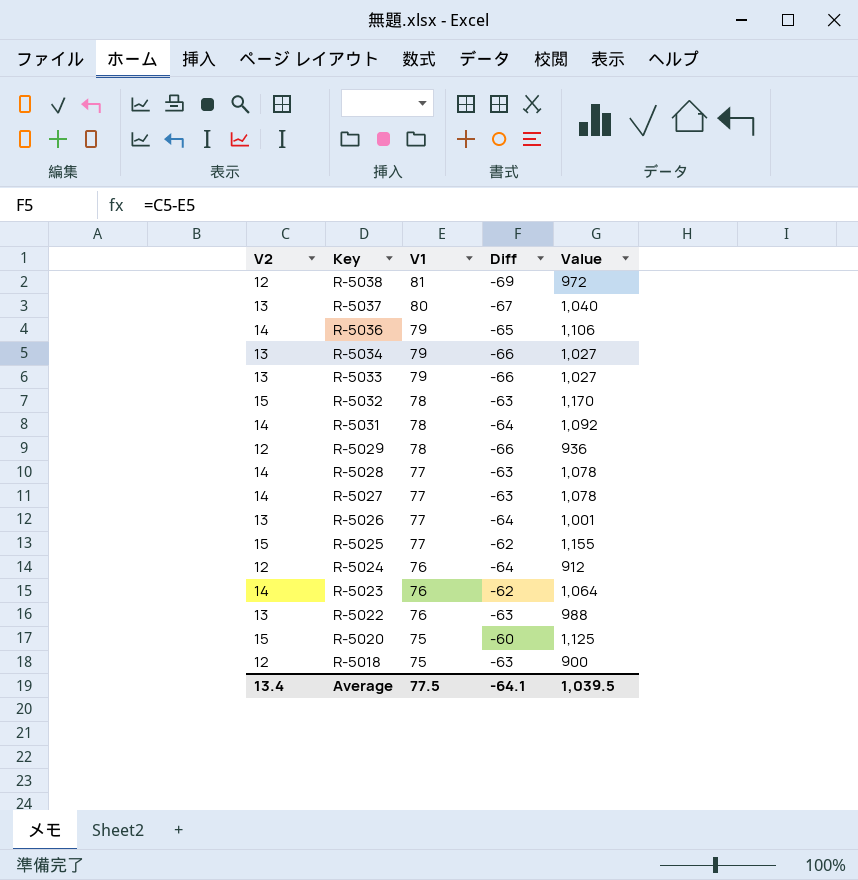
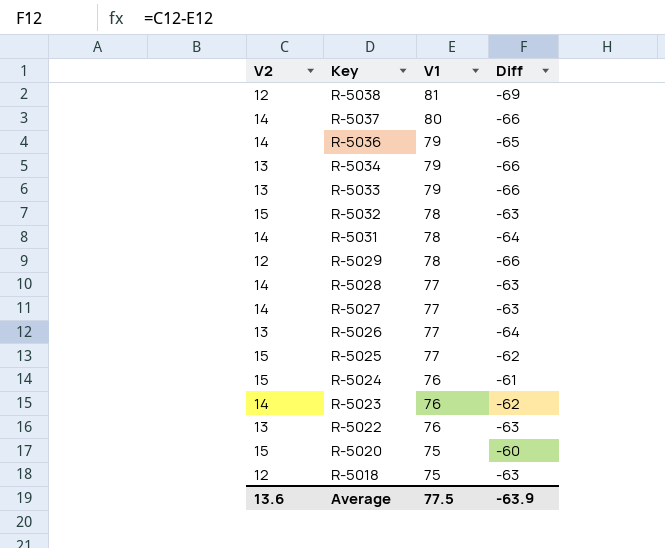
column Value | formula: [V2] * [V1] -> none
R-5037 | V2: 13 -> 14
R-5037 | Diff: -67 -> -66
R-5024 | V2: 12 -> 15
R-5024 | Diff: -64 -> -61
Average | V2: 13.4 -> 13.6
Average | Diff: -64.1 -> -63.9

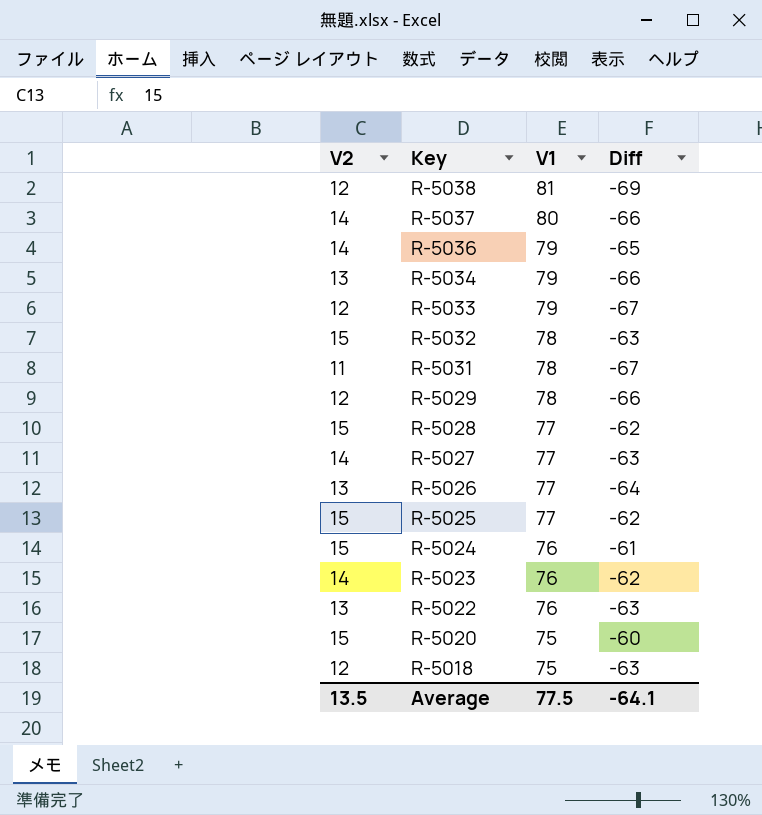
R-5033 | V2: 13 -> 12
R-5033 | Diff: -66 -> -67
R-5031 | V2: 14 -> 11
R-5031 | Diff: -64 -> -67
R-5028 | V2: 14 -> 15
R-5028 | Diff: -63 -> -62
Average | V2: 13.6 -> 13.5
Average | Diff: -63.9 -> -64.1

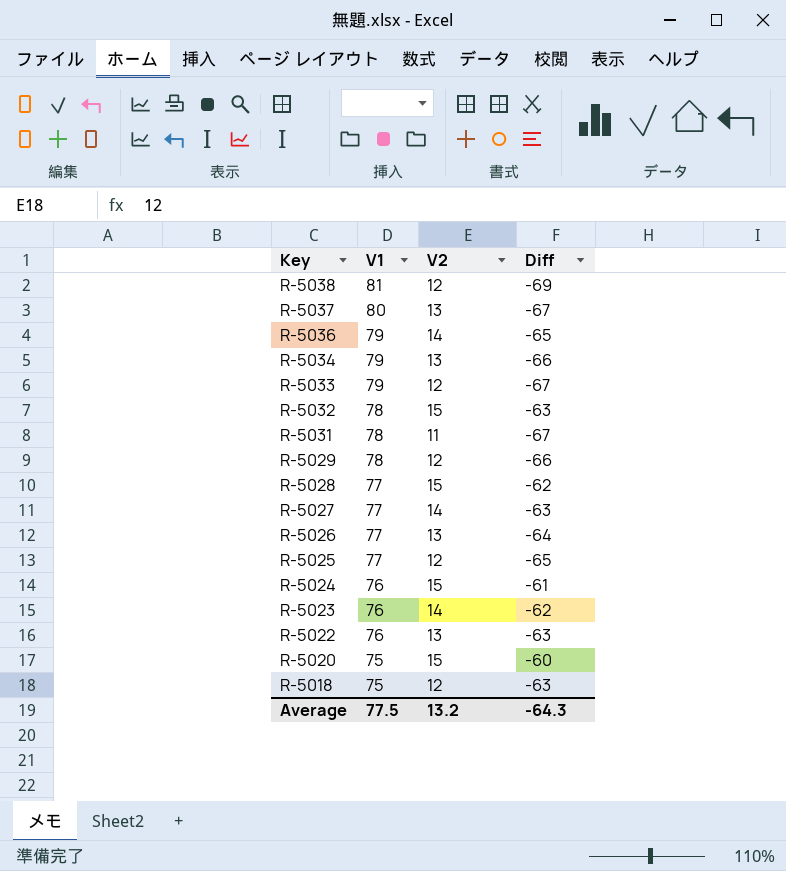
column V2 | position: 1 -> 3
R-5037 | V2: 14 -> 13
R-5037 | Diff: -66 -> -67
R-5025 | V2: 15 -> 12
R-5025 | Diff: -62 -> -65
Average | V2: 13.5 -> 13.2
Average | Diff: -64.1 -> -64.3

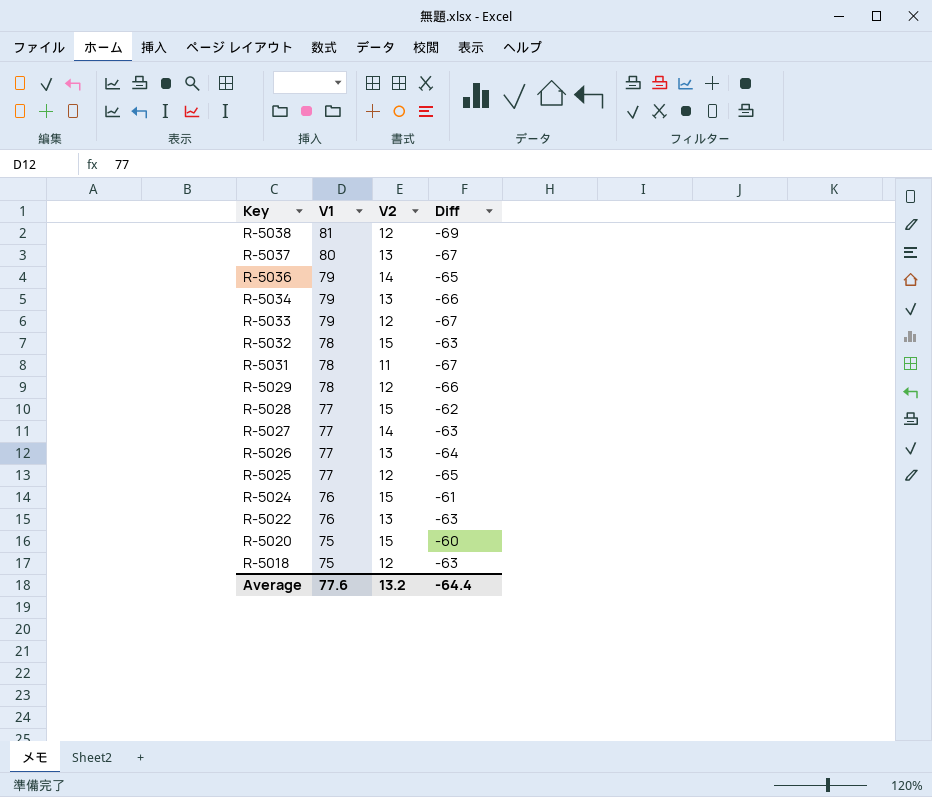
row R-5023: 76 | 14 | -62 -> none
Average | V1: 77.5 -> 77.6
Average | Diff: -64.3 -> -64.4

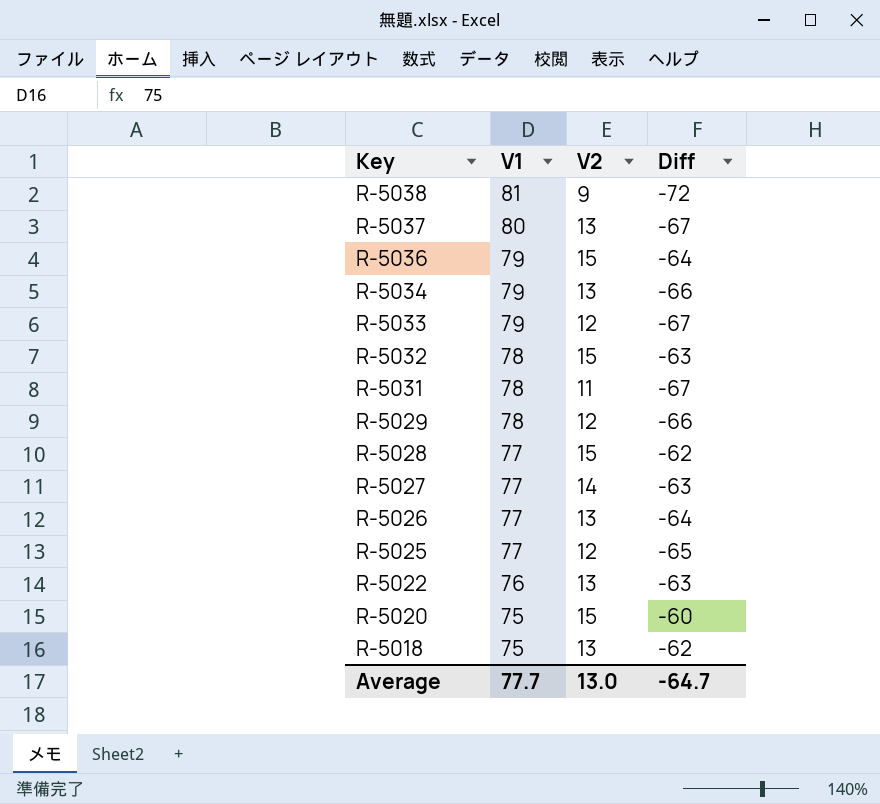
row R-5024: 76 | 15 | -61 -> none
R-5038 | V2: 12 -> 9
R-5038 | Diff: -69 -> -72
R-5036 | V2: 14 -> 15
R-5036 | Diff: -65 -> -64
R-5018 | V2: 12 -> 13
R-5018 | Diff: -63 -> -62
Average | V1: 77.6 -> 77.7
Average | V2: 13.2 -> 13.0
Average | Diff: -64.4 -> -64.7

